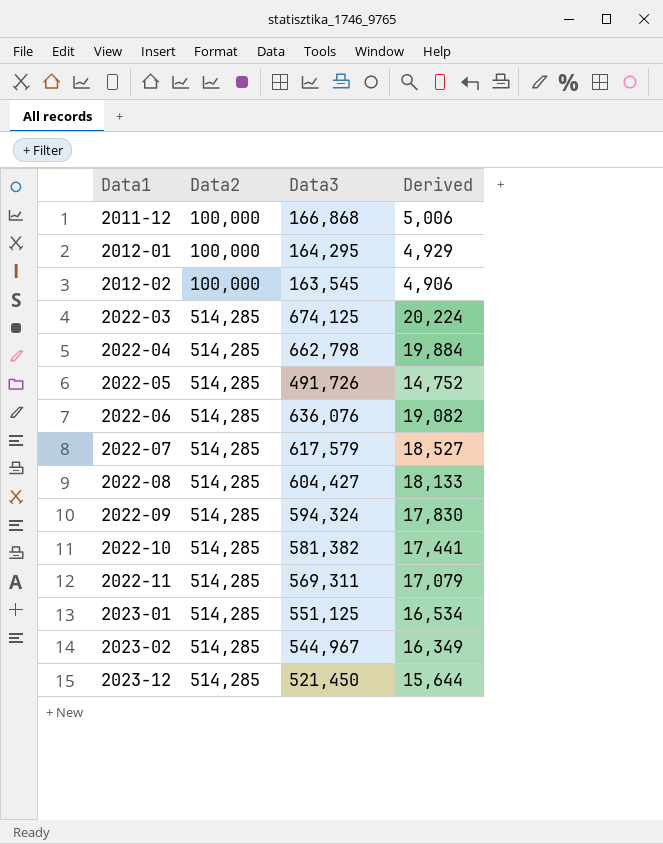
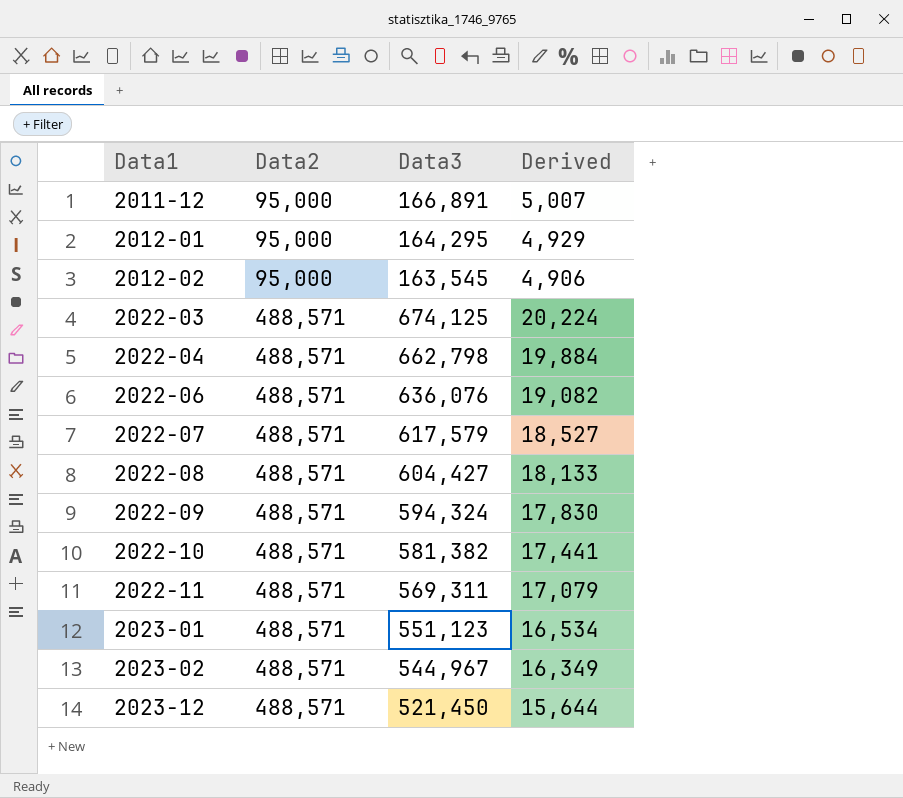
row 2022-05: 514,285 | 491,726 | 14,752 -> none
2011-12 | Data2: 100,000 -> 95,000
2011-12 | Data3: 166,868 -> 166,891
2011-12 | Derived: 5,006 -> 5,007
2012-01 | Data2: 100,000 -> 95,000
2012-02 | Data2: 100,000 -> 95,000
2022-03 | Data2: 514,285 -> 488,571
2022-04 | Data2: 514,285 -> 488,571
2022-06 | Data2: 514,285 -> 488,571
2022-07 | Data2: 514,285 -> 488,571
2022-08 | Data2: 514,285 -> 488,571
2022-09 | Data2: 514,285 -> 488,571
2022-10 | Data2: 514,285 -> 488,571
2022-11 | Data2: 514,285 -> 488,571
2023-01 | Data2: 514,285 -> 488,571
2023-01 | Data3: 551,125 -> 551,123
2023-02 | Data2: 514,285 -> 488,571
2023-12 | Data2: 514,285 -> 488,571

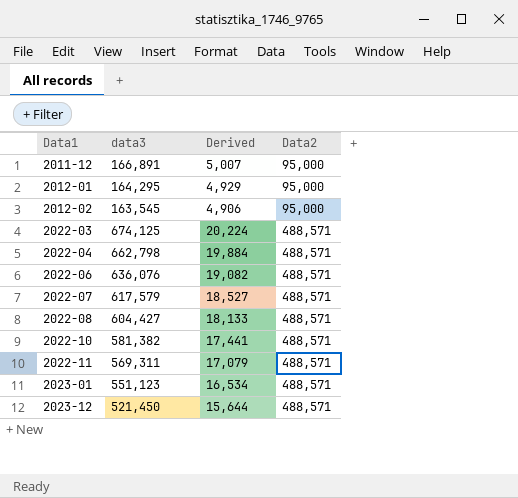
column name: Data3 -> data3
column Data2 | position: 2 -> 4
row 2022-09: 488,571 | 594,324 | 17,830 -> none
row 2023-02: 488,571 | 544,967 | 16,349 -> none

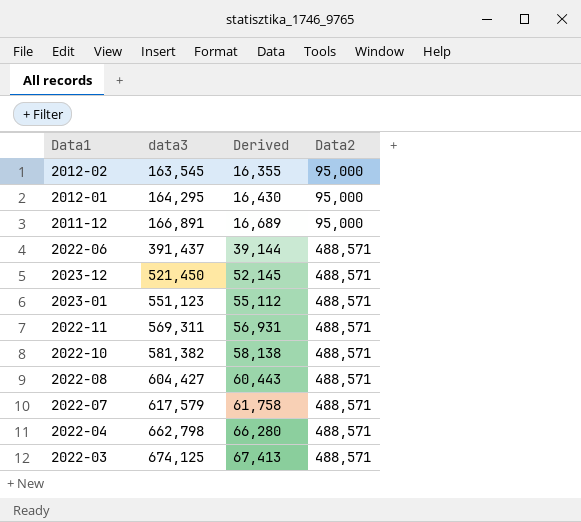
row order: Data1 ascending -> data3 ascending
column Derived | formula: [data3] * 0.03 -> [data3] * 0.1
2022-06 | data3: 636,076 -> 391,437

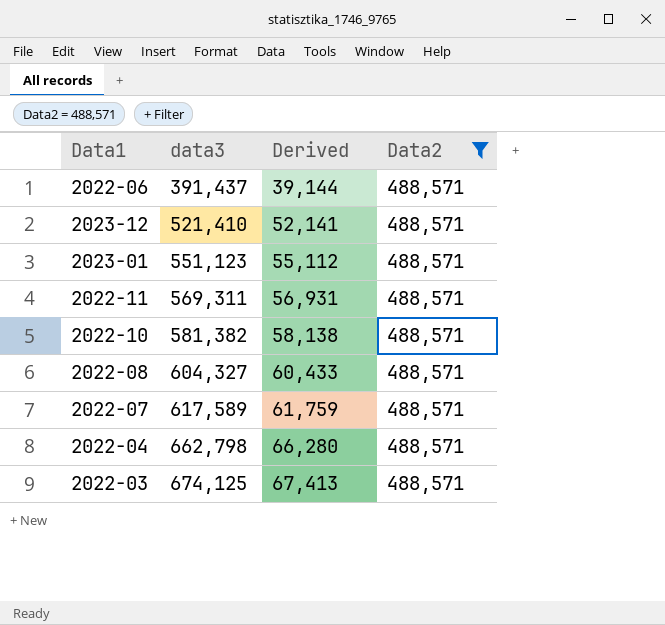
filter: none -> Data2 = 488,571
2023-12 | data3: 521,450 -> 521,410
2023-12 | Derived: 52,145 -> 52,141
2022-08 | data3: 604,427 -> 604,327
2022-08 | Derived: 60,443 -> 60,433
2022-07 | data3: 617,579 -> 617,589
2022-07 | Derived: 61,758 -> 61,759

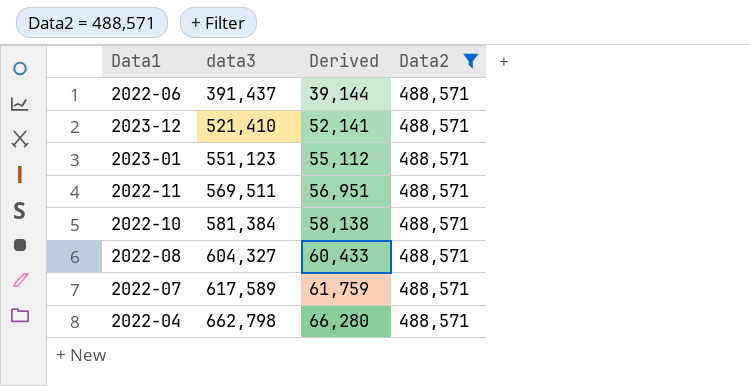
row 2022-03: 674,125 | 67,413 | 488,571 -> none
2022-11 | data3: 569,311 -> 569,511
2022-11 | Derived: 56,931 -> 56,951
2022-10 | data3: 581,382 -> 581,384

